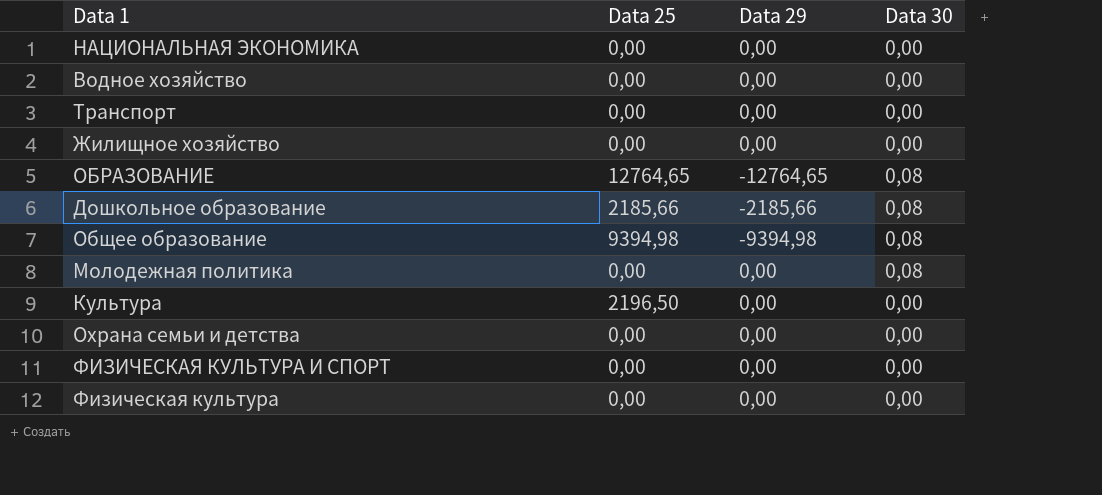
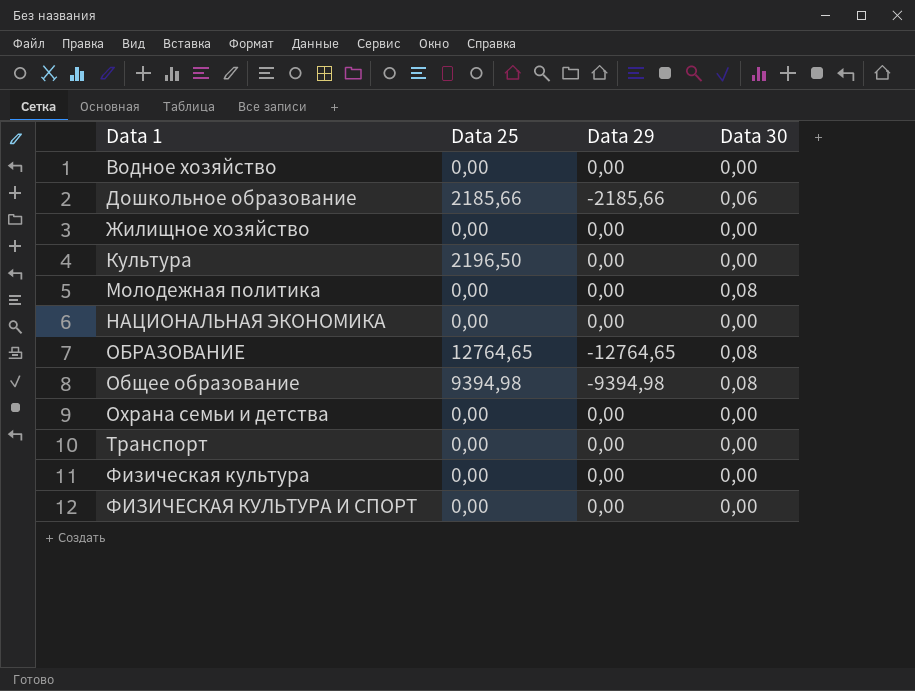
row order: none -> Data 1 ascending
Дошкольное образование | Data 30: 0,08 -> 0,06

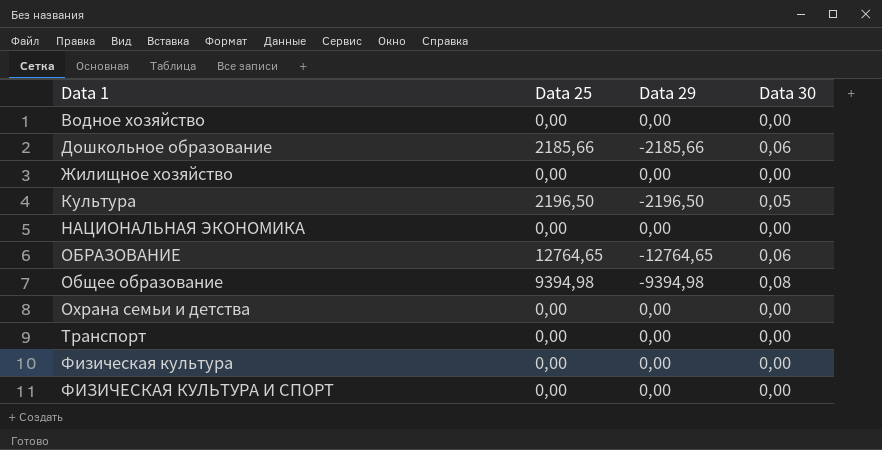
row Молодежная политика: 0,00 | 0,00 | 0,08 -> none
Культура | Data 29: 0,00 -> -2196,50
Культура | Data 30: 0,00 -> 0,05
ОБРАЗОВАНИЕ | Data 30: 0,08 -> 0,06

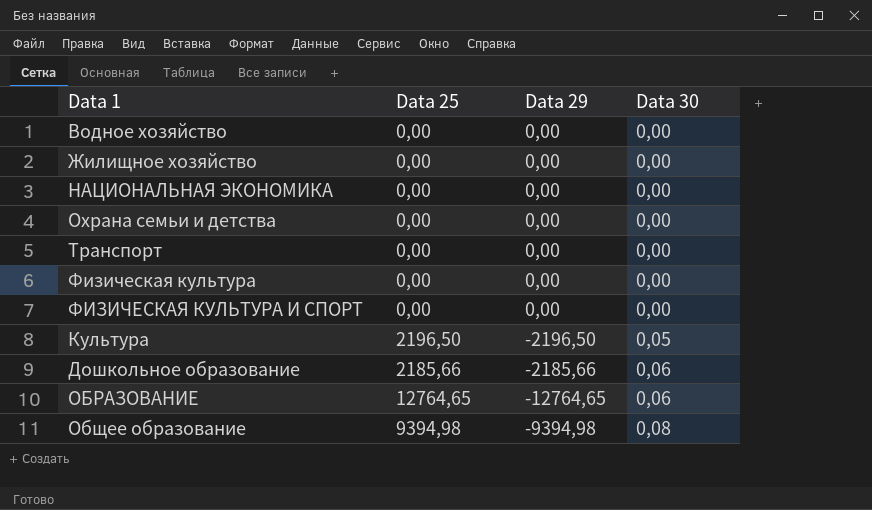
row order: Data 1 ascending -> Data 30 ascending

